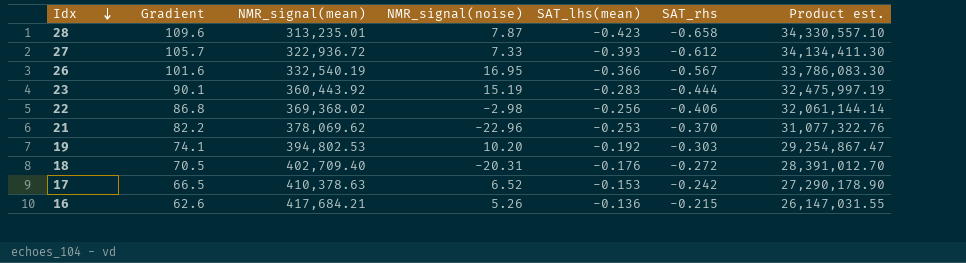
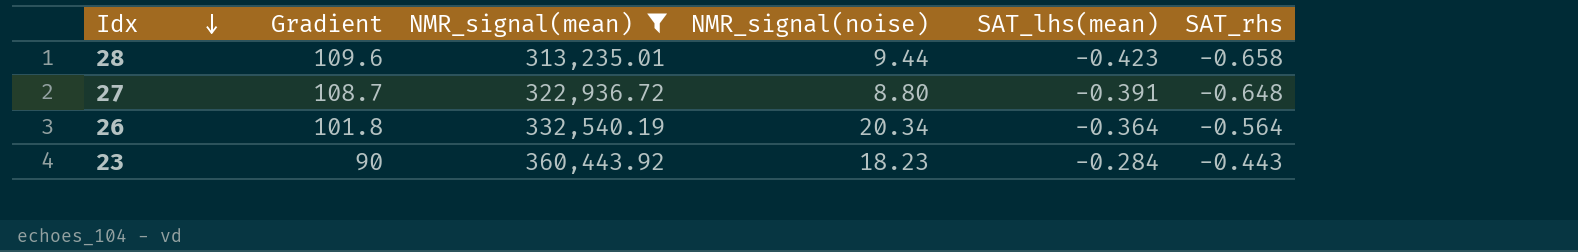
filter: none -> NMR_signal(mean) <= 360,443.92
column Product est. | formula: [Gradient] * [NMR_signal(mean)] -> none
28 | NMR_signal(noise): 7.87 -> 9.44
27 | Gradient: 105.7 -> 108.7
27 | NMR_signal(noise): 7.33 -> 8.80
27 | SAT_lhs(mean): -0.393 -> -0.391
27 | SAT_rhs: -0.612 -> -0.648
26 | Gradient: 101.6 -> 101.8
26 | NMR_signal(noise): 16.95 -> 20.34
26 | SAT_lhs(mean): -0.366 -> -0.364
26 | SAT_rhs: -0.567 -> -0.564
23 | Gradient: 90.1 -> 90
23 | NMR_signal(noise): 15.19 -> 18.23
23 | SAT_lhs(mean): -0.283 -> -0.284
23 | SAT_rhs: -0.444 -> -0.443

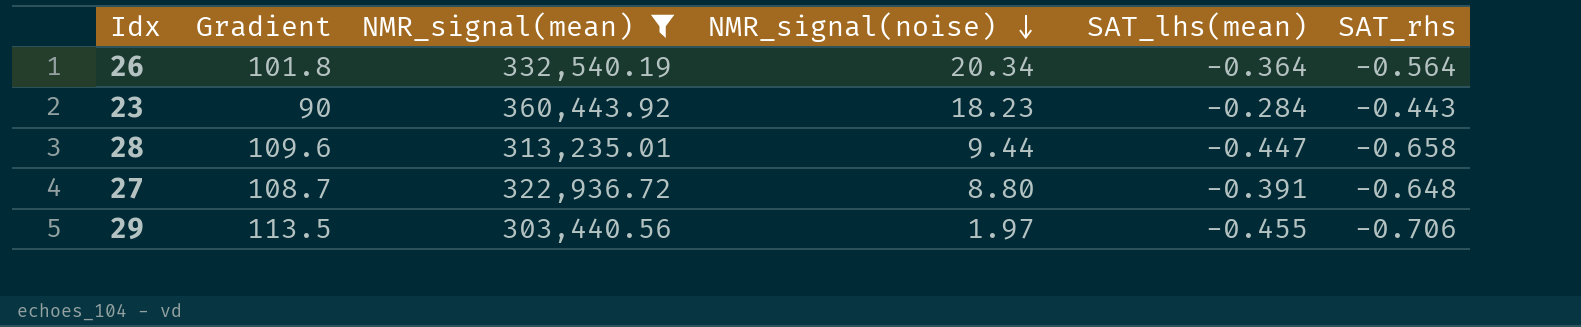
row order: Idx descending -> NMR_signal(noise) descending
28 | SAT_lhs(mean): -0.423 -> -0.447
row 29: none -> 113.5 | 303,440.56 | 1.97 | -0.455 | -0.706

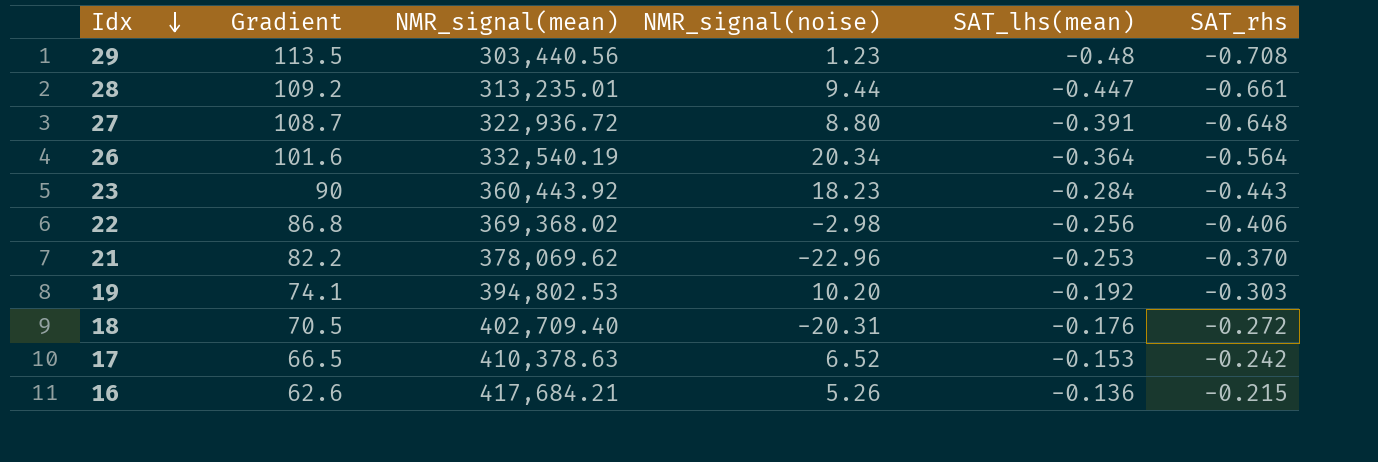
filter: NMR_signal(mean) <= 360,443.92 -> none
row order: NMR_signal(noise) descending -> Idx descending
29 | NMR_signal(noise): 1.97 -> 1.23
29 | SAT_lhs(mean): -0.455 -> -0.48
29 | SAT_rhs: -0.706 -> -0.708
28 | Gradient: 109.6 -> 109.2
28 | SAT_rhs: -0.658 -> -0.661
26 | Gradient: 101.8 -> 101.6

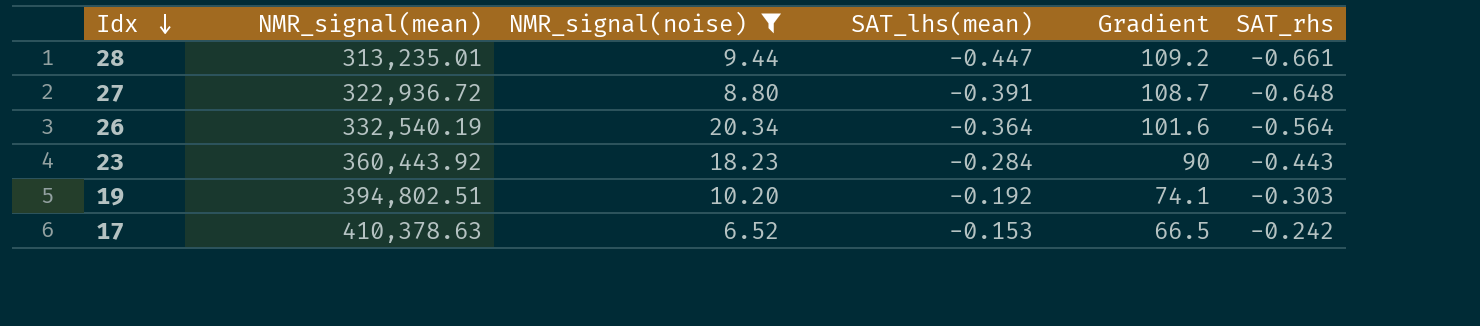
filter: none -> NMR_signal(noise) >= 6.52
column Gradient | position: 2 -> 5
19 | NMR_signal(mean): 394,802.53 -> 394,802.51

